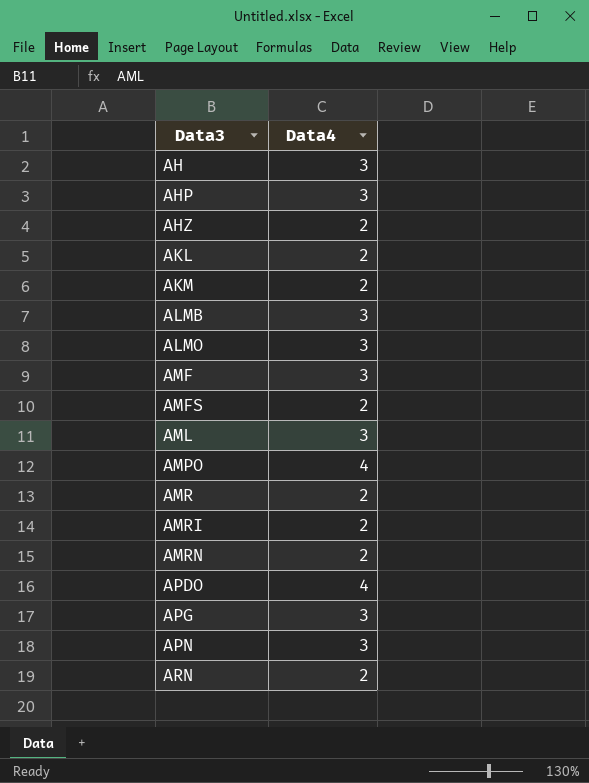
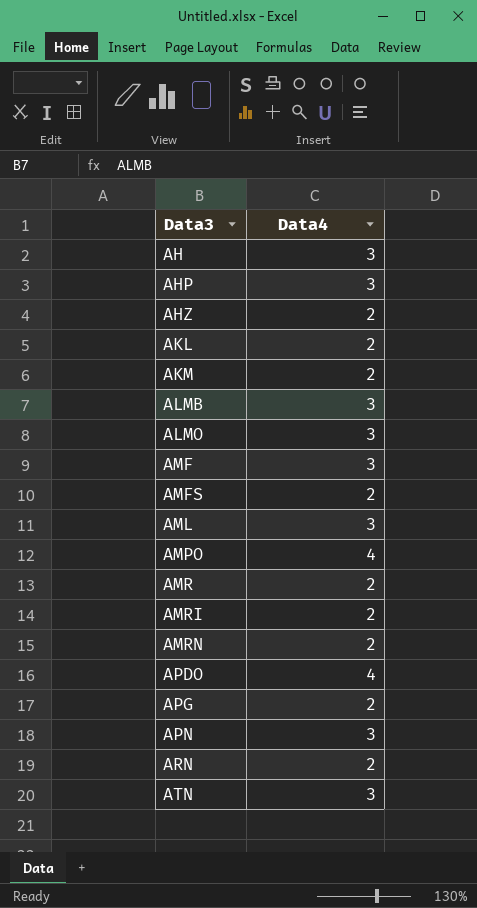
APG | Data4: 3 -> 2
row ATN: none -> 3

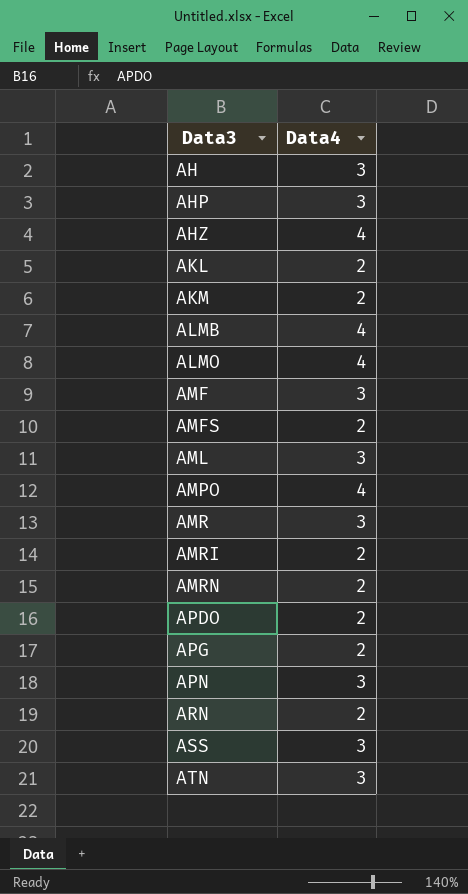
AHZ | Data4: 2 -> 4
ALMB | Data4: 3 -> 4
ALMO | Data4: 3 -> 4
AMR | Data4: 2 -> 3
APDO | Data4: 4 -> 2
row ASS: none -> 3

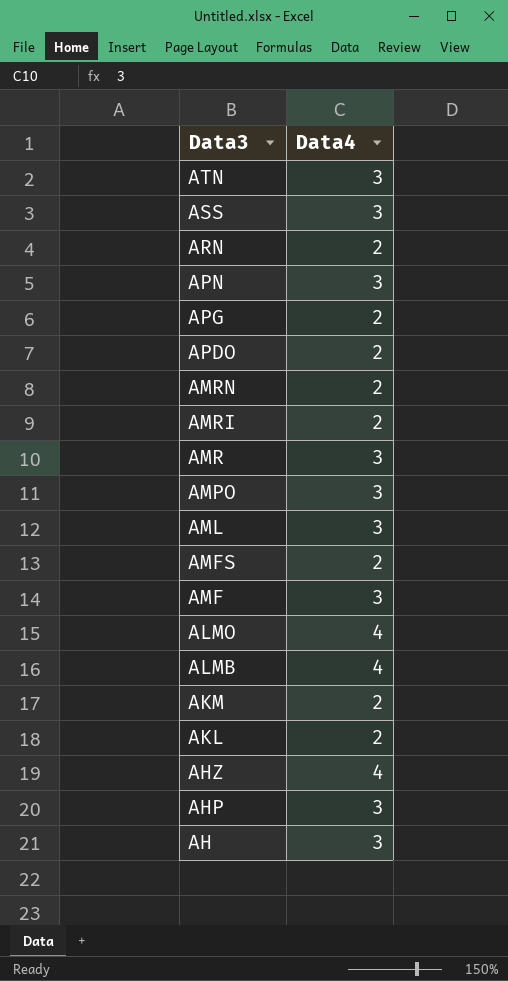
row order: Data3 ascending -> Data3 descending
AMPO | Data4: 4 -> 3

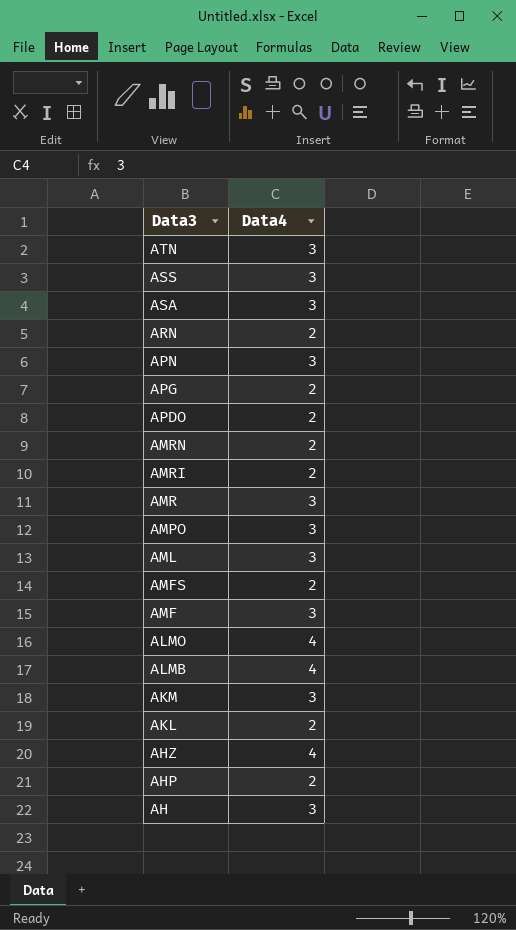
row ASA: none -> 3
AKM | Data4: 2 -> 3
AHP | Data4: 3 -> 2

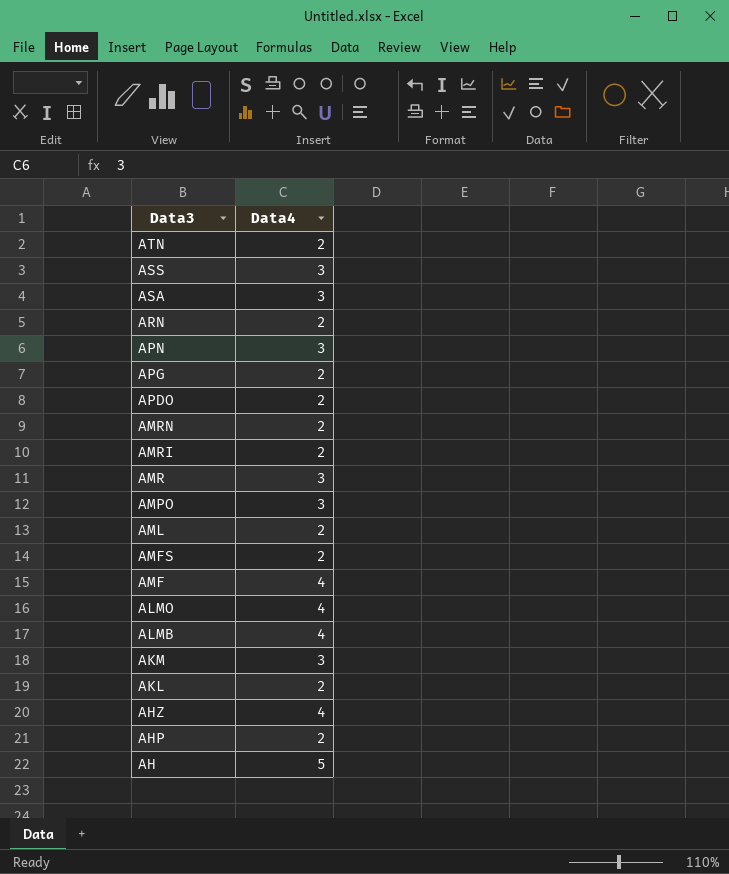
ATN | Data4: 3 -> 2
AML | Data4: 3 -> 2
AMF | Data4: 3 -> 4
AH | Data4: 3 -> 5

